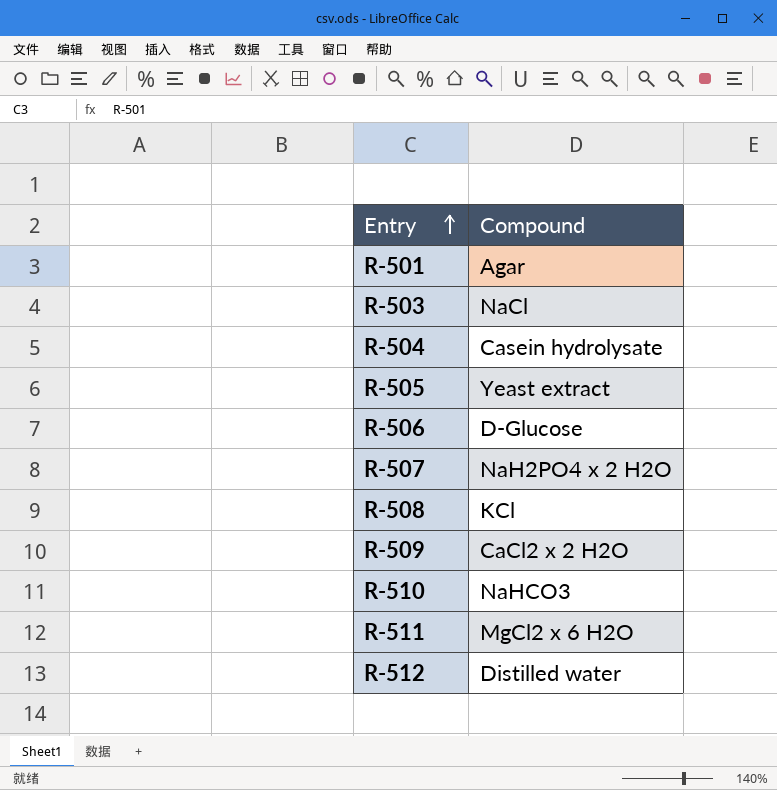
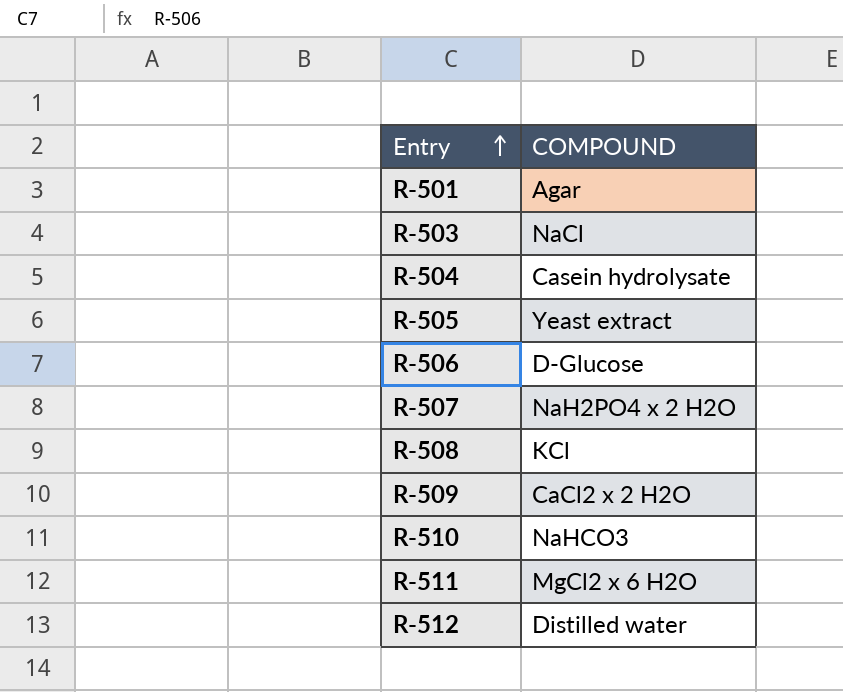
column name: Compound -> COMPOUND

